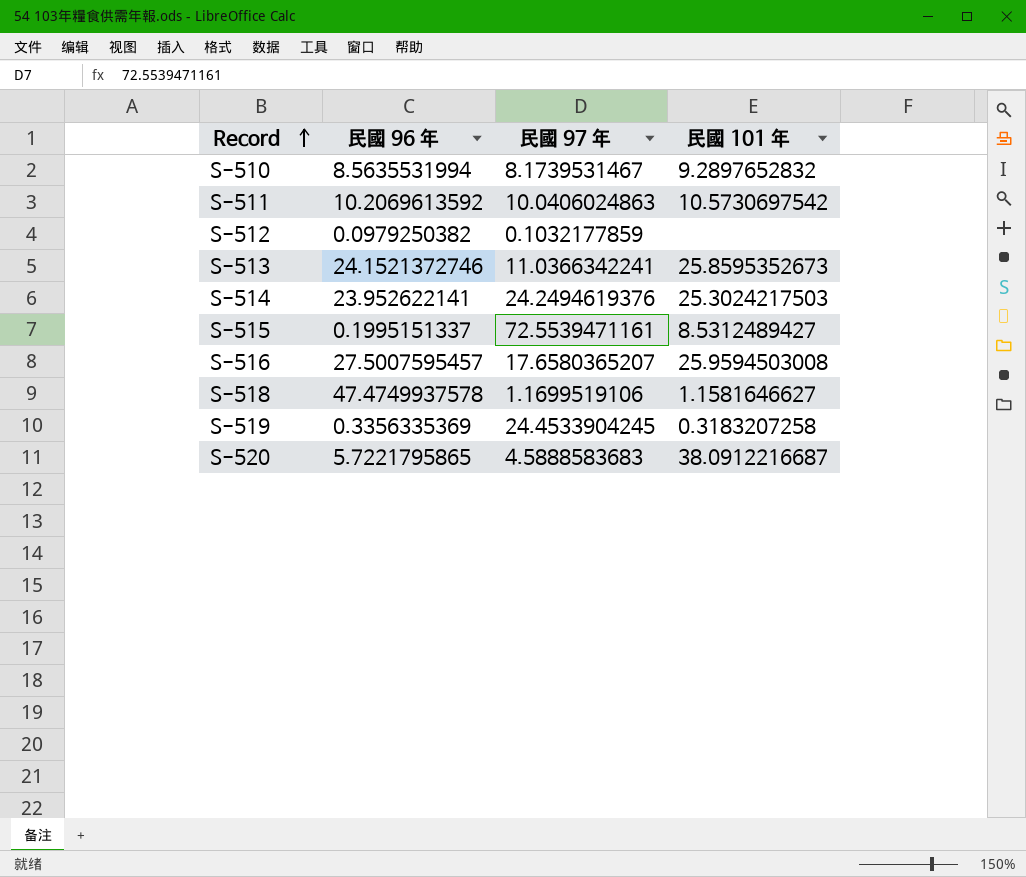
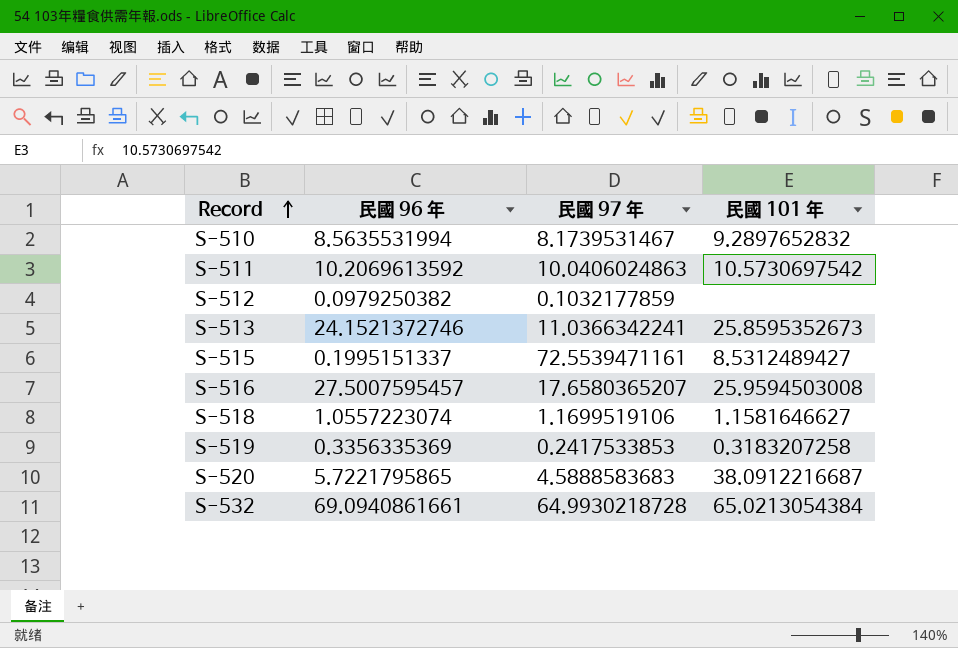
row S-514: 23.952622141 | 24.2494619376 | 25.3024217503 -> none
S-518 | 民國 96 年: 47.4749937578 -> 1.0557223074
S-519 | 民國 97 年: 24.4533904245 -> 0.2417533853
row S-532: none -> 69.0940861661 | 64.9930218728 | 65.0213054384

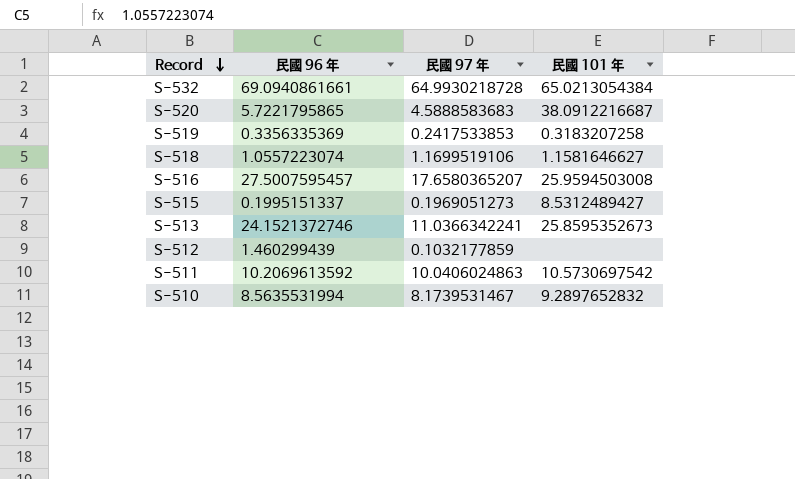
row order: Record ascending -> Record descending
S-515 | 民國 97 年: 72.5539471161 -> 0.1969051273
S-512 | 民國 96 年: 0.0979250382 -> 1.460299439

